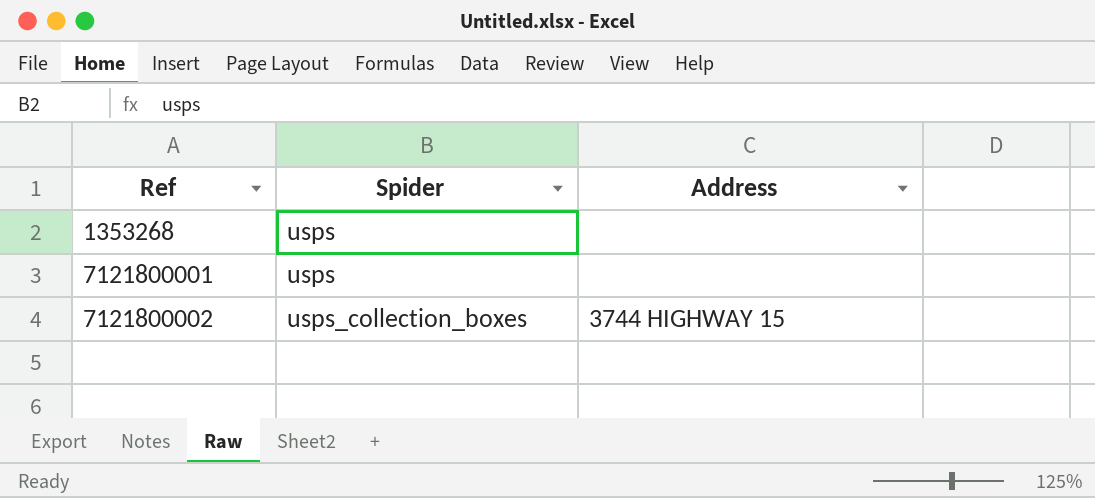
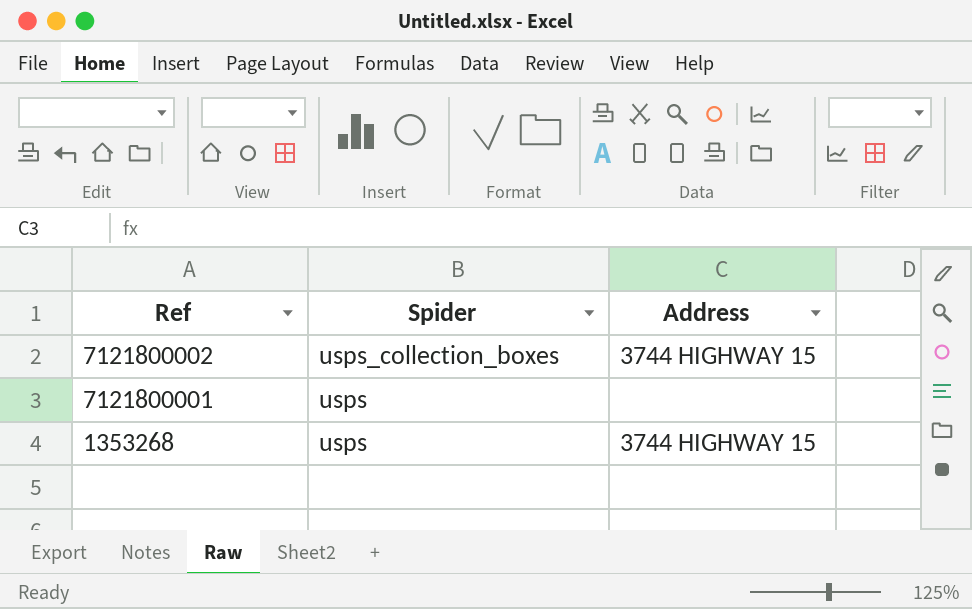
row order: Ref ascending -> Ref descending
1353268 | Address: none -> 3744 HIGHWAY 15

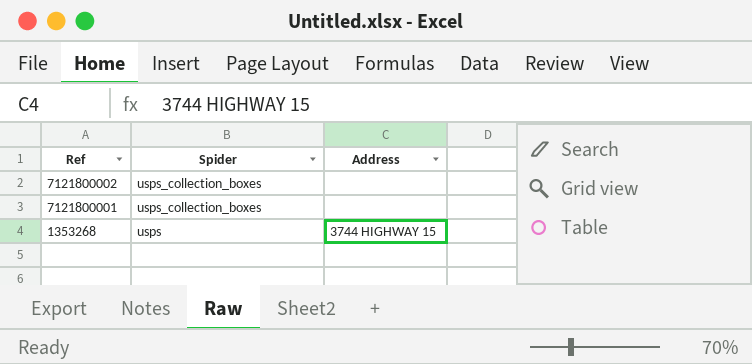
7121800002 | Address: 3744 HIGHWAY 15 -> none
7121800001 | Spider: usps -> usps_collection_boxes

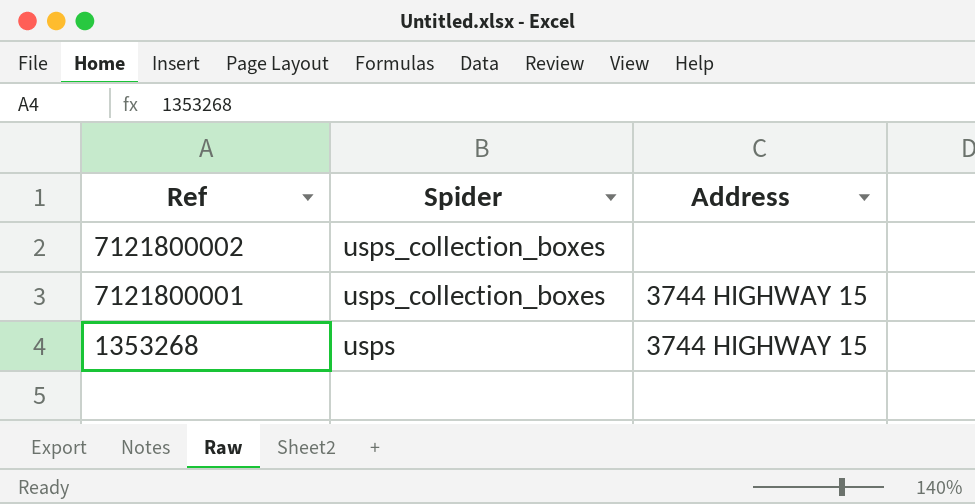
7121800001 | Address: none -> 3744 HIGHWAY 15

